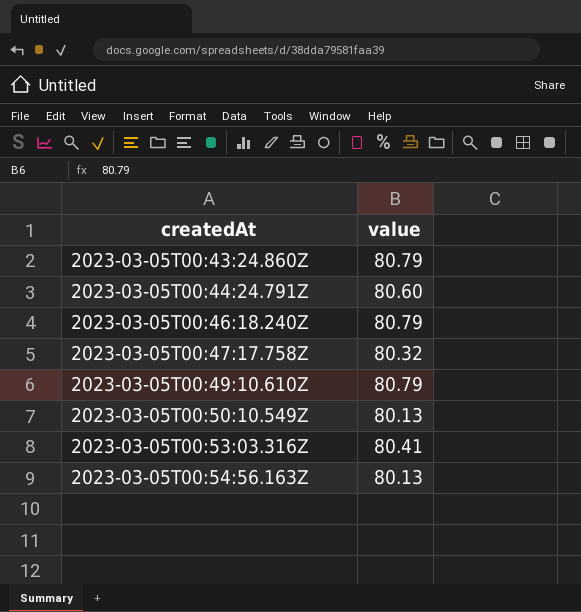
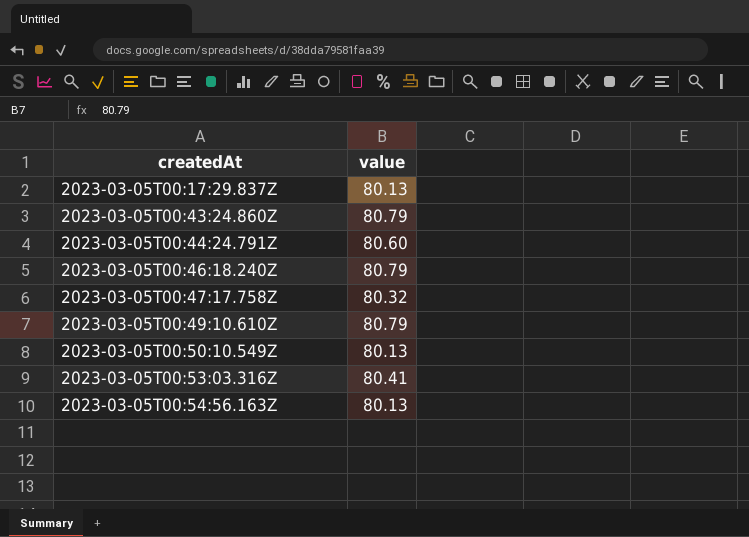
row 2023-03-05T00:17:29.837Z: none -> 80.13

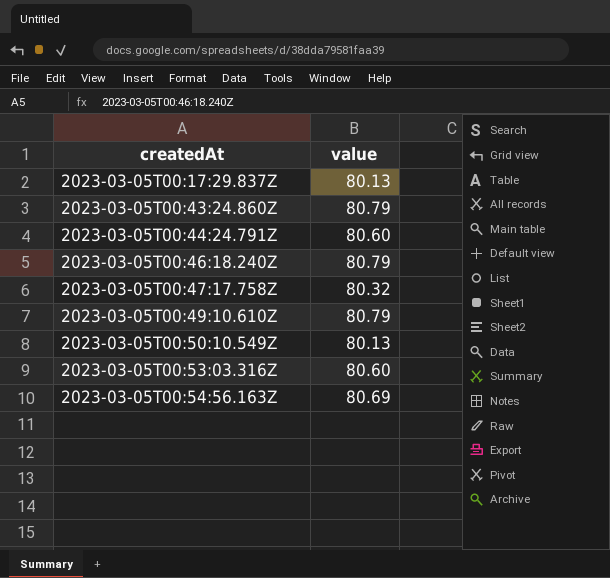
2023-03-05T00:53:03.316Z | value: 80.41 -> 80.60
2023-03-05T00:54:56.163Z | value: 80.13 -> 80.69

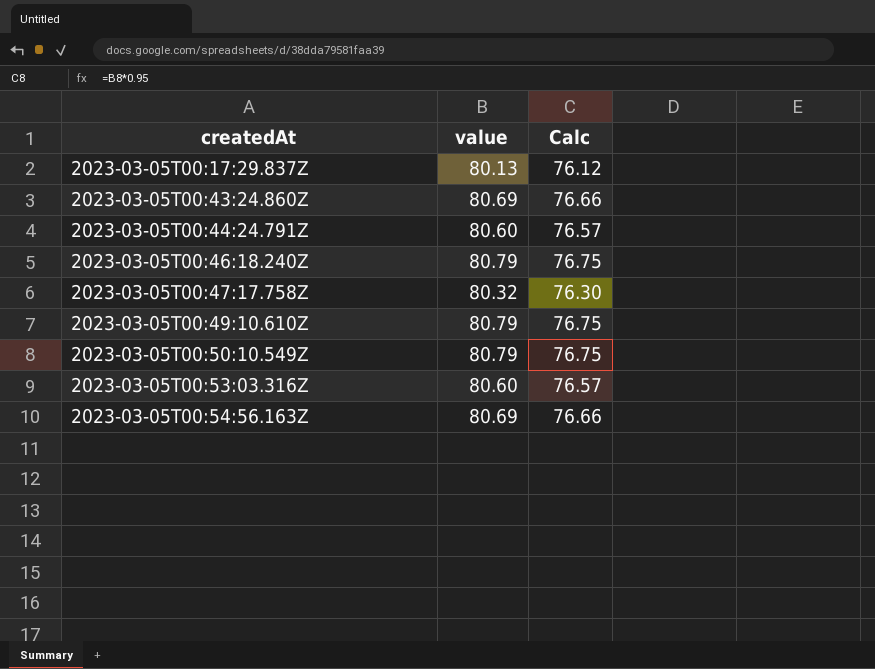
column Calc | formula: none -> [value] * 0.95
2023-03-05T00:43:24.860Z | value: 80.79 -> 80.69
2023-03-05T00:50:10.549Z | value: 80.13 -> 80.79

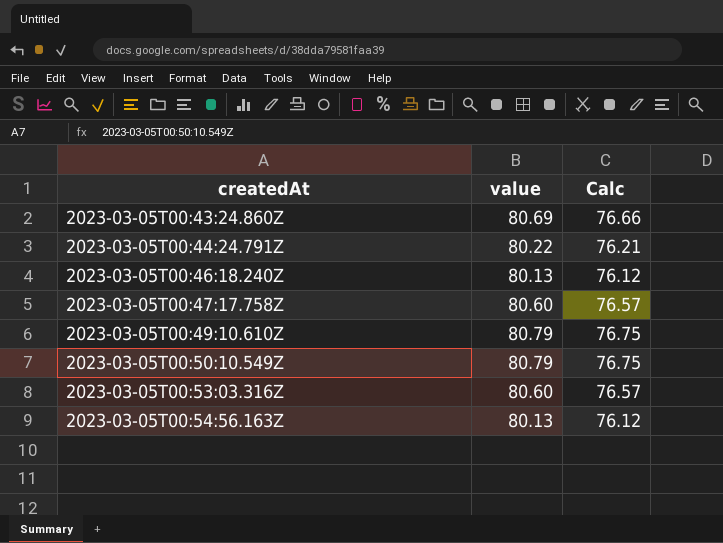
row 2023-03-05T00:17:29.837Z: 80.13 | 76.12 -> none
2023-03-05T00:44:24.791Z | value: 80.60 -> 80.22
2023-03-05T00:44:24.791Z | Calc: 76.57 -> 76.21
2023-03-05T00:46:18.240Z | value: 80.79 -> 80.13
2023-03-05T00:46:18.240Z | Calc: 76.75 -> 76.12
2023-03-05T00:47:17.758Z | value: 80.32 -> 80.60
2023-03-05T00:47:17.758Z | Calc: 76.30 -> 76.57
2023-03-05T00:54:56.163Z | value: 80.69 -> 80.13
2023-03-05T00:54:56.163Z | Calc: 76.66 -> 76.12

